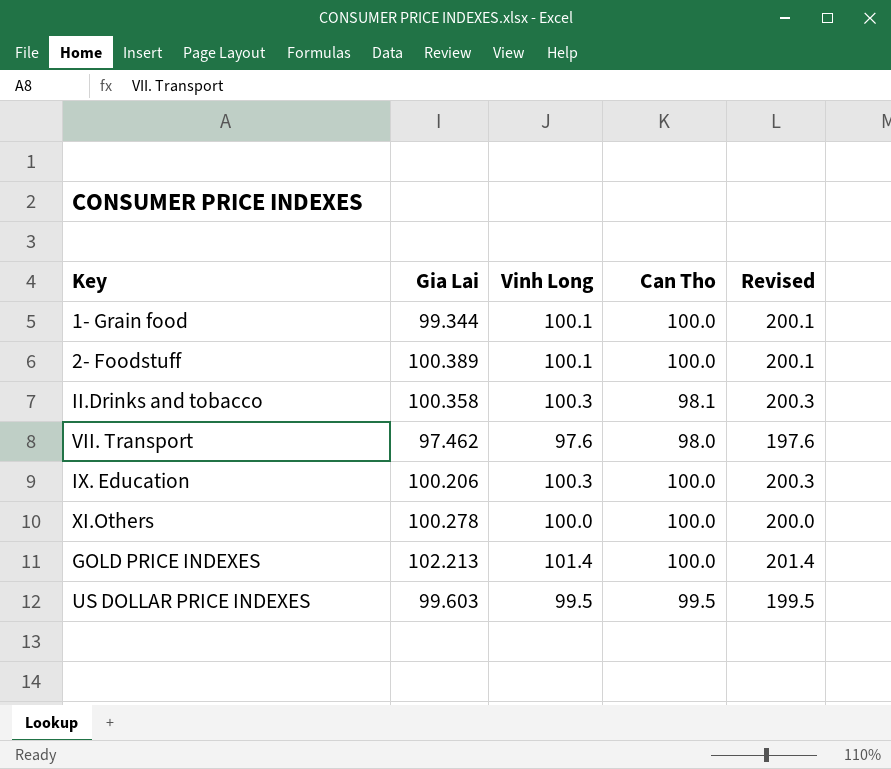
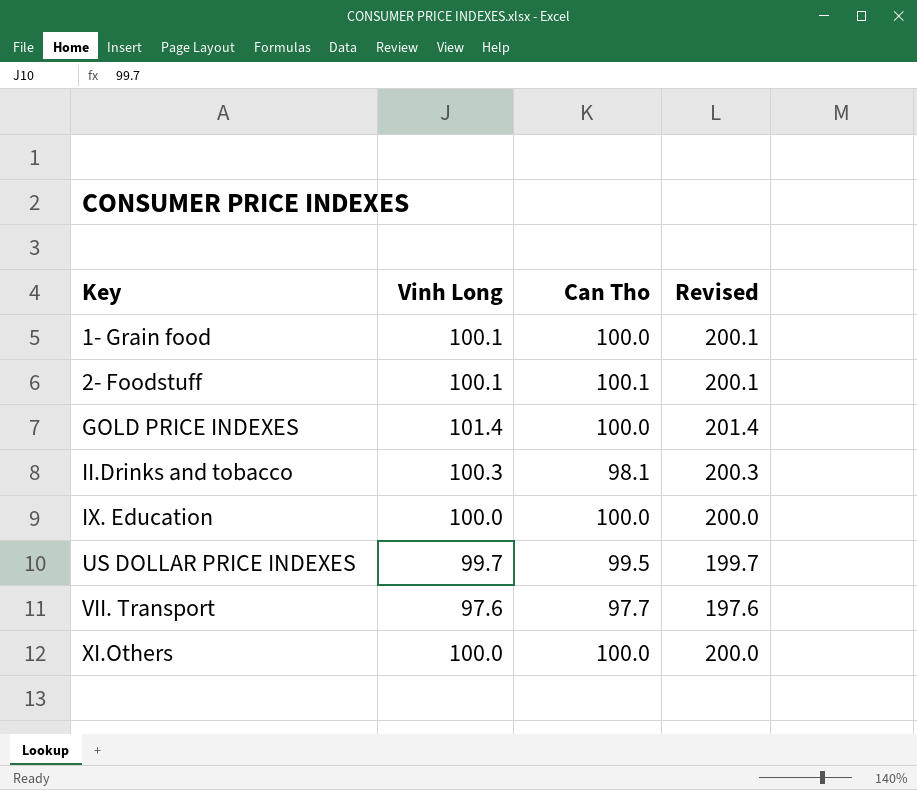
row order: none -> Key ascending
column Gia Lai | position: 2 -> none
2- Foodstuff | Can Tho: 100.0 -> 100.1
IX. Education | Vinh Long: 100.3 -> 100.0
IX. Education | Revised: 200.3 -> 200.0
US DOLLAR PRICE INDEXES | Vinh Long: 99.5 -> 99.7
US DOLLAR PRICE INDEXES | Revised: 199.5 -> 199.7
VII. Transport | Can Tho: 98.0 -> 97.7

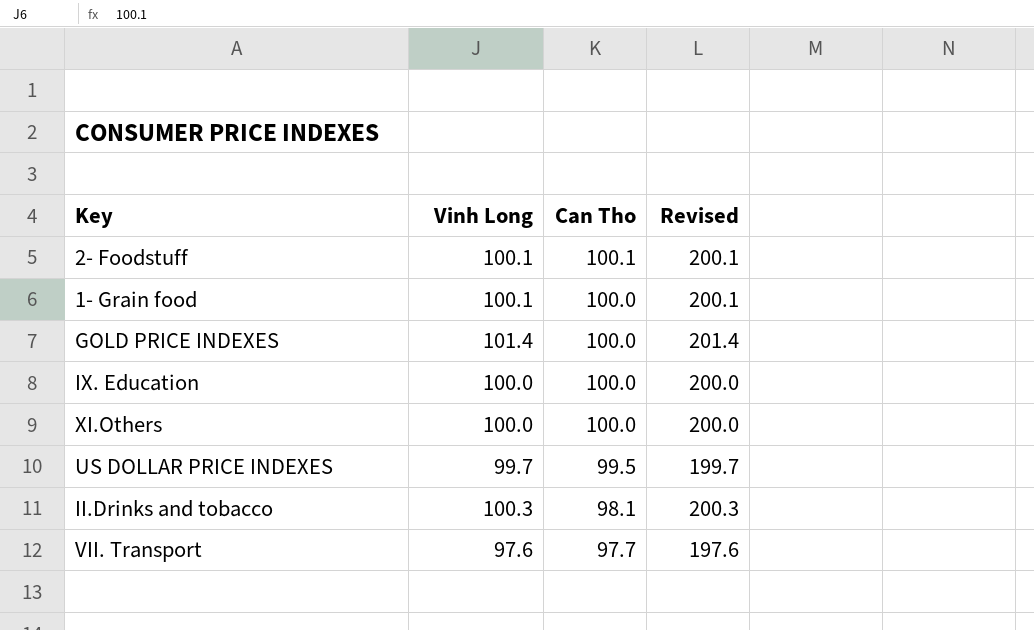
row order: Key ascending -> Can Tho descending

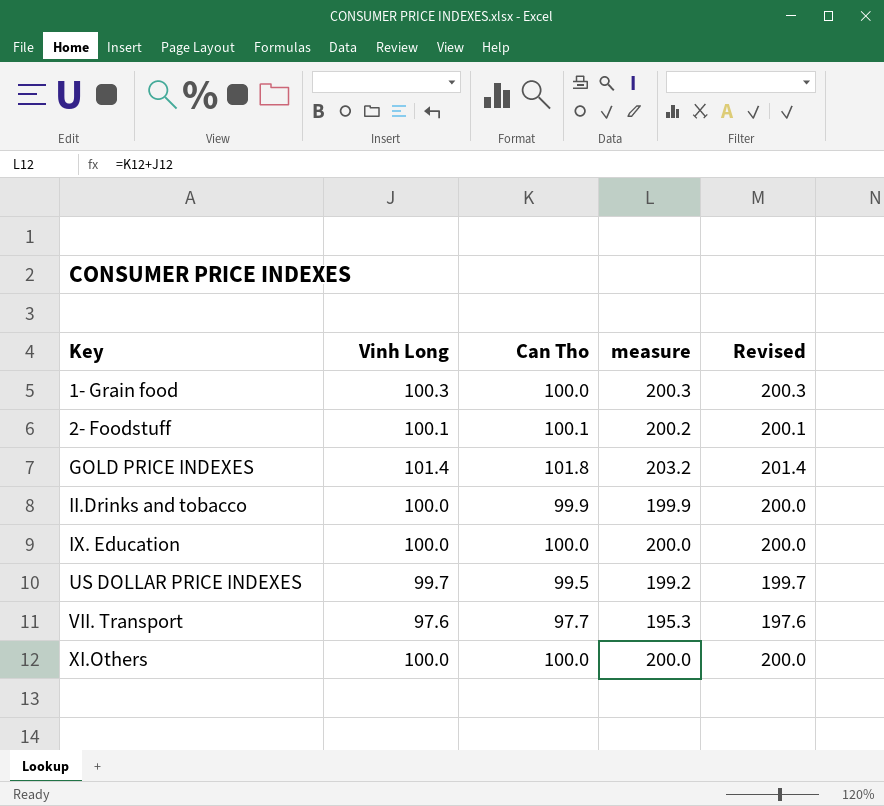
row order: Can Tho descending -> Key ascending
column measure | formula: none -> [Vinh Long] + [Can Tho]
1- Grain food | Vinh Long: 100.1 -> 100.3
1- Grain food | Revised: 200.1 -> 200.3
GOLD PRICE INDEXES | Can Tho: 100.0 -> 101.8
II.Drinks and tobacco | Vinh Long: 100.3 -> 100.0
II.Drinks and tobacco | Can Tho: 98.1 -> 99.9
II.Drinks and tobacco | Revised: 200.3 -> 200.0

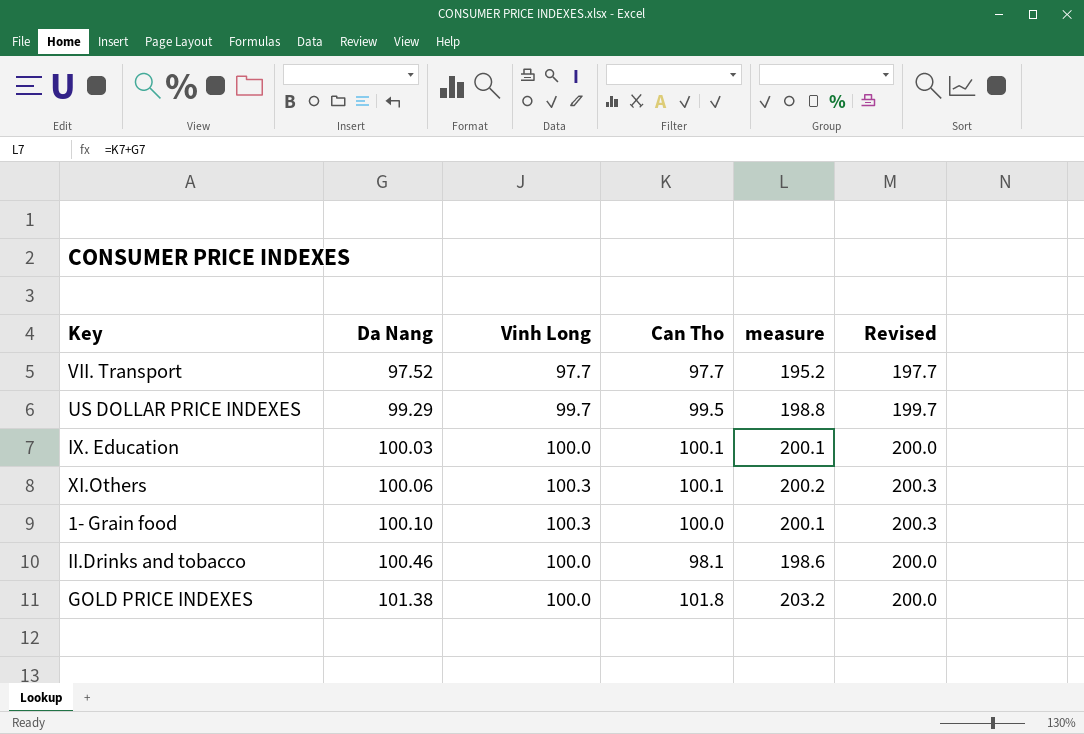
row order: Key ascending -> Da Nang ascending
column Da Nang | position: none -> 2
column measure | formula: [Vinh Long] + [Can Tho] -> [Da Nang] + [Can Tho]
row 2- Foodstuff: 100.1 | 100.1 | 200.2 | 200.1 -> none
VII. Transport | Vinh Long: 97.6 -> 97.7
VII. Transport | Revised: 197.6 -> 197.7
IX. Education | Can Tho: 100.0 -> 100.1
XI.Others | Vinh Long: 100.0 -> 100.3
XI.Others | Can Tho: 100.0 -> 100.1
XI.Others | Revised: 200.0 -> 200.3
II.Drinks and tobacco | Can Tho: 99.9 -> 98.1
GOLD PRICE INDEXES | Vinh Long: 101.4 -> 100.0
GOLD PRICE INDEXES | Revised: 201.4 -> 200.0

